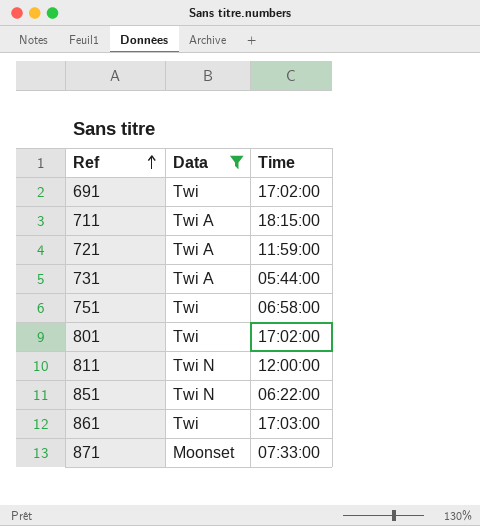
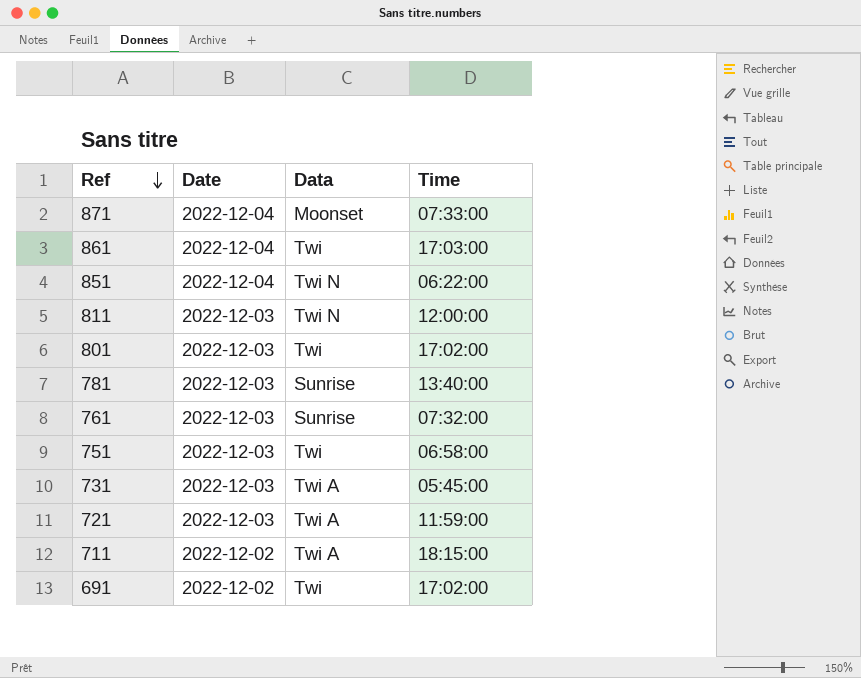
filter: Data != Sunrise -> none
row order: Ref ascending -> Ref descending
column Date | position: none -> 2
731 | Time: 05:44:00 -> 05:45:00

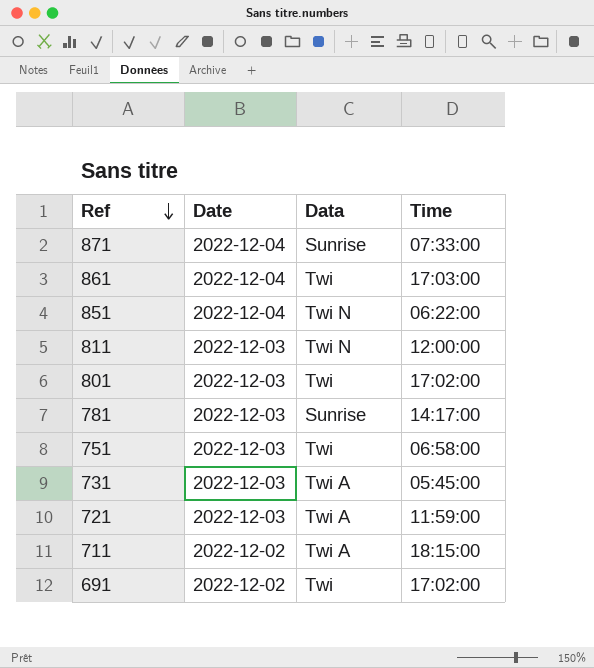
row 761: 2022-12-03 | Sunrise | 07:32:00 -> none
871 | Data: Moonset -> Sunrise
781 | Time: 13:40:00 -> 14:17:00

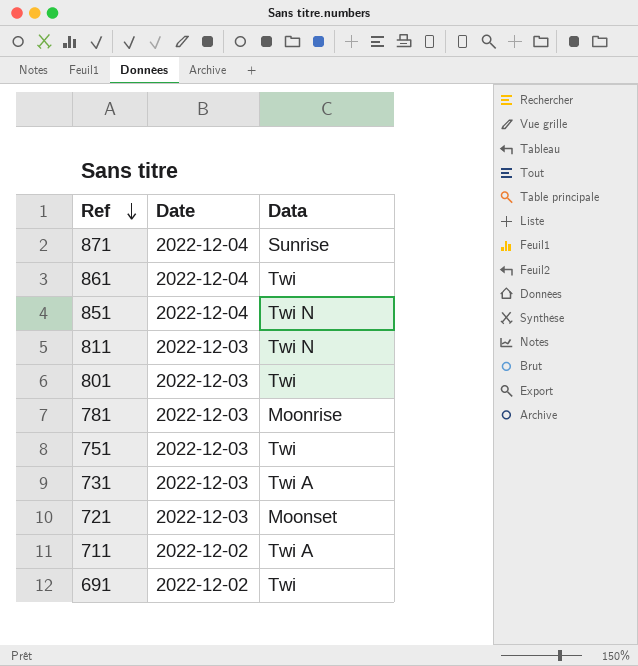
column Time | position: 4 -> none
781 | Data: Sunrise -> Moonrise
721 | Data: Twi A -> Moonset

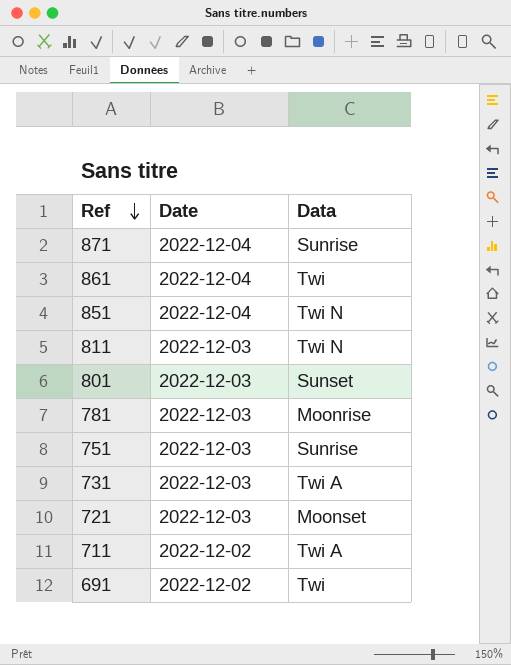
801 | Data: Twi -> Sunset
751 | Data: Twi -> Sunrise

